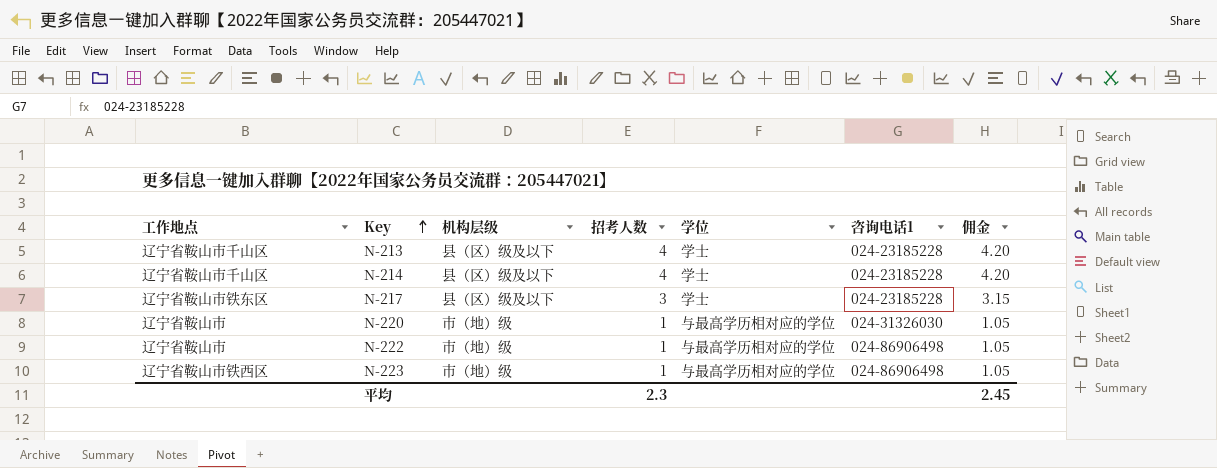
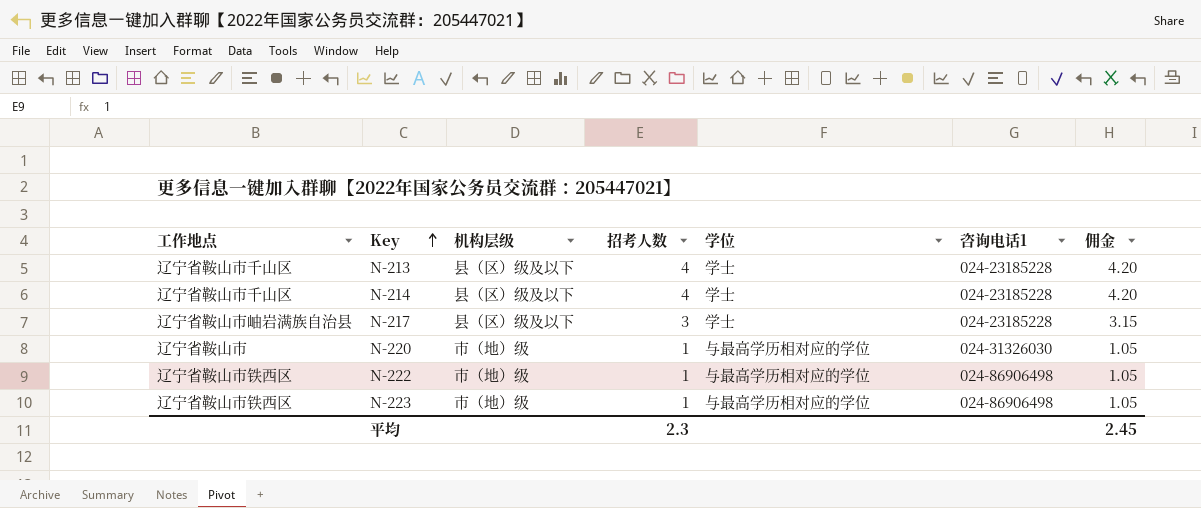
N-217 | 工作地点: 辽宁省鞍山市铁东区 -> 辽宁省鞍山市岫岩满族自治县
N-222 | 工作地点: 辽宁省鞍山市 -> 辽宁省鞍山市铁西区

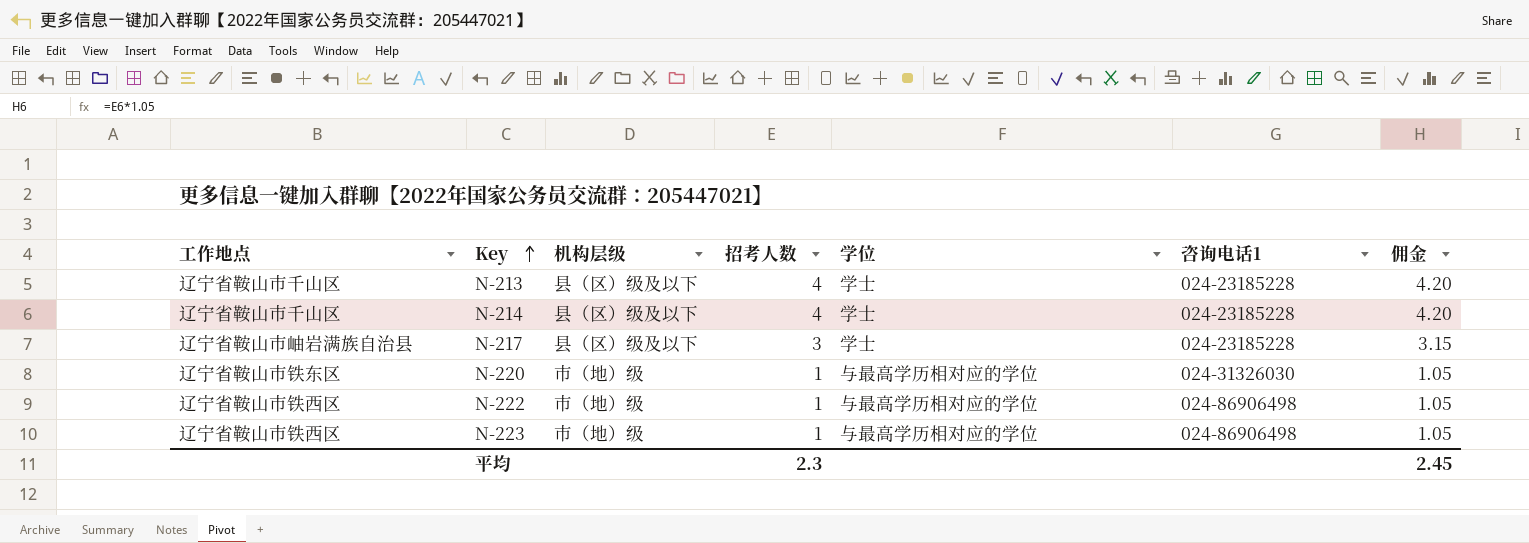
N-220 | 工作地点: 辽宁省鞍山市 -> 辽宁省鞍山市铁东区

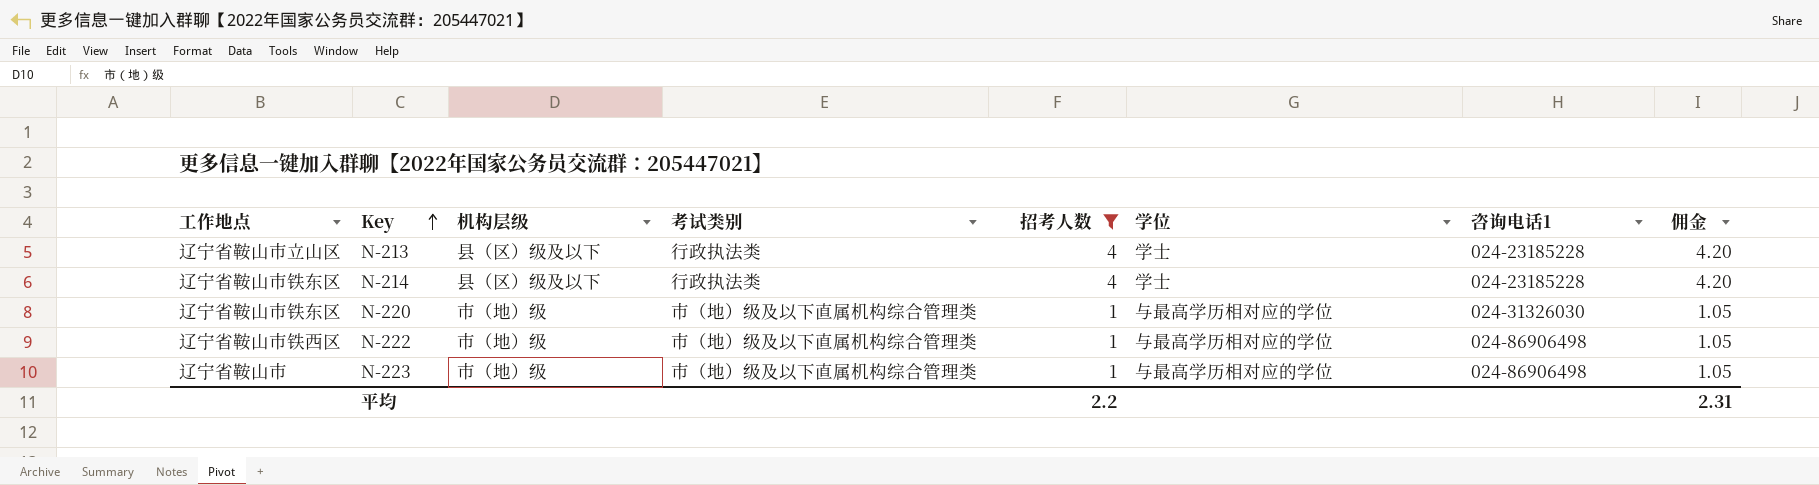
filter: none -> 招考人数 != 3
column 考试类别 | position: none -> 4
N-213 | 工作地点: 辽宁省鞍山市千山区 -> 辽宁省鞍山市立山区
N-214 | 工作地点: 辽宁省鞍山市千山区 -> 辽宁省鞍山市铁东区
N-223 | 工作地点: 辽宁省鞍山市铁西区 -> 辽宁省鞍山市
平均 | 招考人数: 2.3 -> 2.2
平均 | 佣金: 2.45 -> 2.31

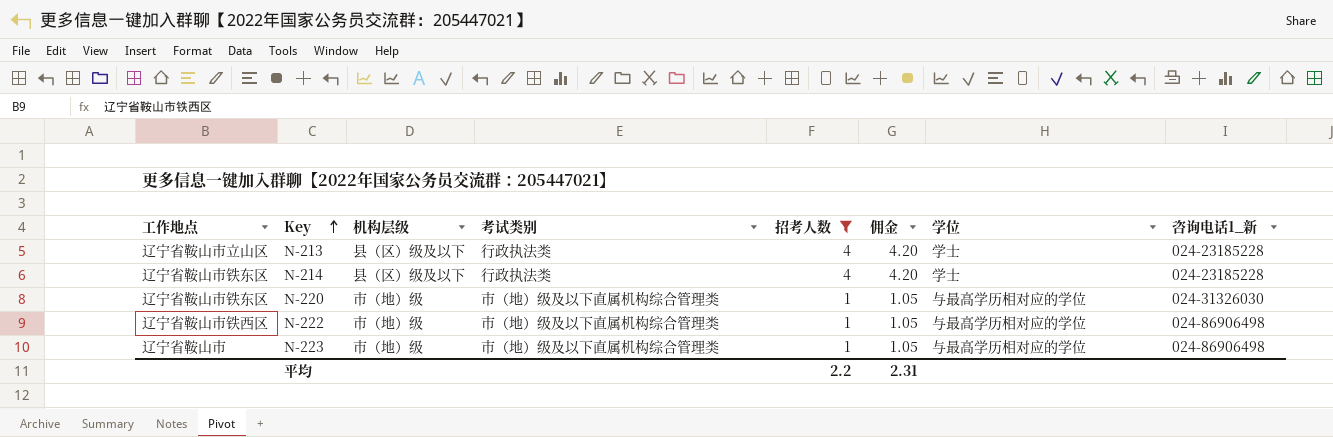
column 佣金 | position: 8 -> 6
column name: 咨询电话1 -> 咨询电话1_新

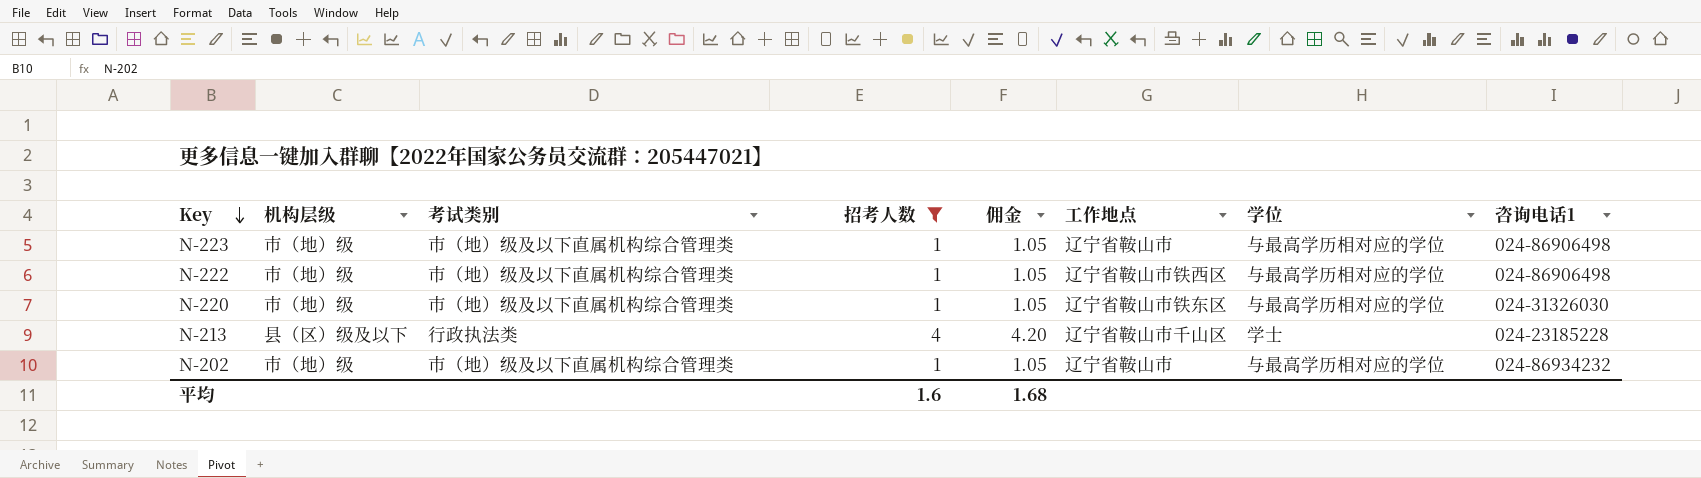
row order: Key ascending -> Key descending
column 工作地点 | position: 1 -> 6
column name: 咨询电话1_新 -> 咨询电话1
row N-214: 辽宁省鞍山市铁东区 | 县（区）级及以下 | 行政执法类 | 4 | 4.20 | 学士 | 024-23185228 -> none
N-213 | 工作地点: 辽宁省鞍山市立山区 -> 辽宁省鞍山市千山区
row N-202: none -> 市（地）级 | 市（地）级及以下直属机构综合管理类 | 1 | 1.05 | 辽宁省鞍山市 | 与最高学历相对应的学位 | 024-86934232
平均 | 招考人数: 2.2 -> 1.6
平均 | 佣金: 2.31 -> 1.68

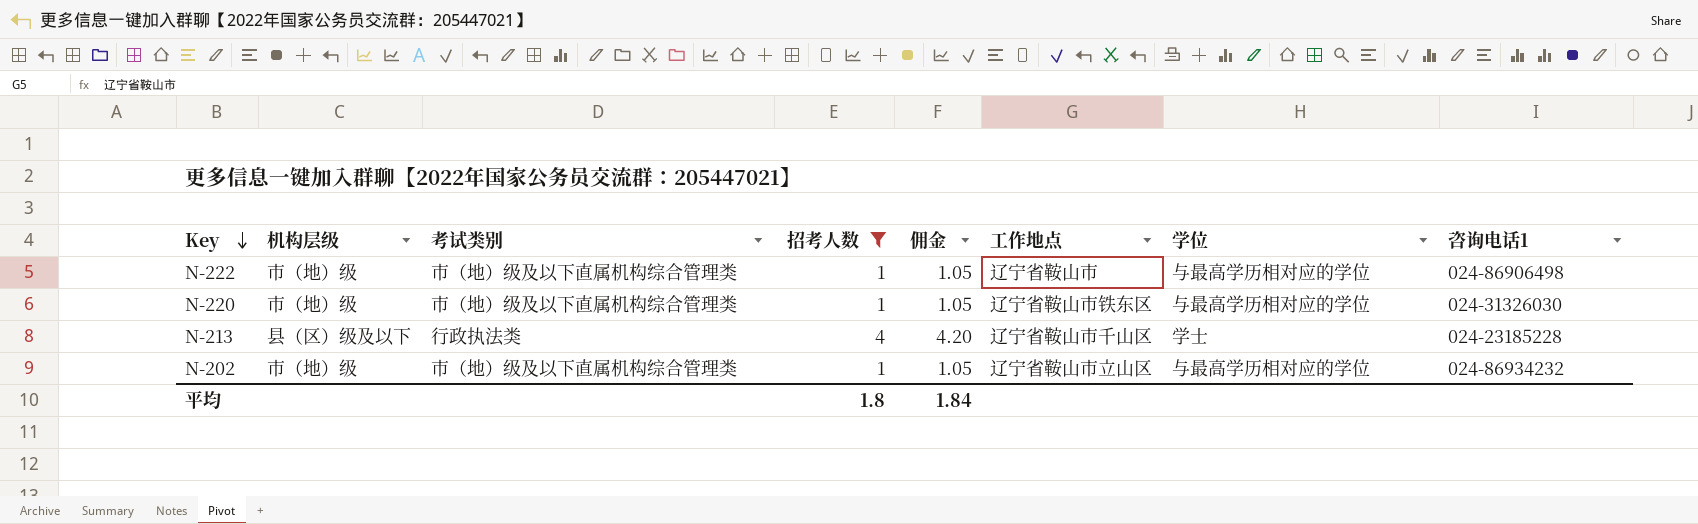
row N-223: 市（地）级 | 市（地）级及以下直属机构综合管理类 | 1 | 1.05 | 辽宁省鞍山市 | 与最高学历相对应的学位 | 024-86906498 -> none
N-222 | 工作地点: 辽宁省鞍山市铁西区 -> 辽宁省鞍山市
N-202 | 工作地点: 辽宁省鞍山市 -> 辽宁省鞍山市立山区
平均 | 招考人数: 1.6 -> 1.8
平均 | 佣金: 1.68 -> 1.84

